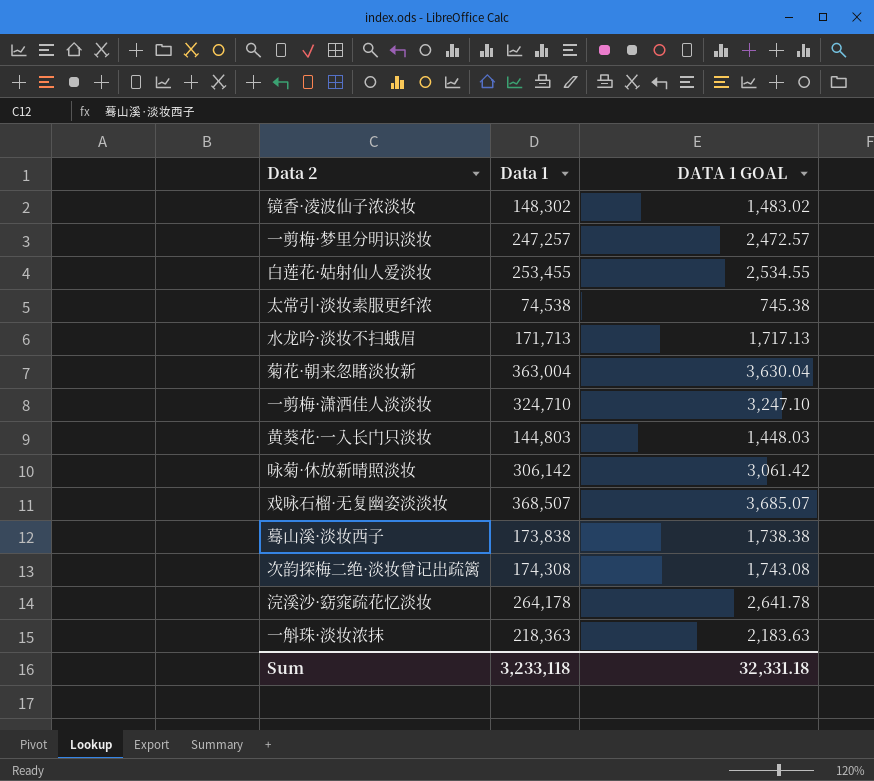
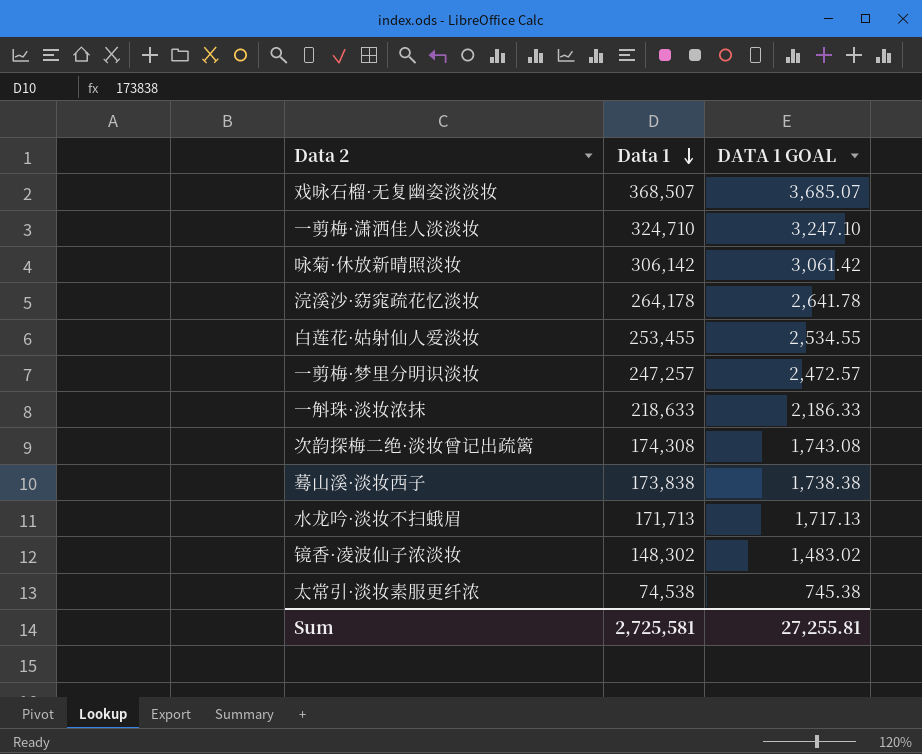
row order: none -> Data 1 descending
row 菊花·朝来忽睹淡妆新: 363,004 | 3,630.04 -> none
row 黄葵花·一入长门只淡妆: 144,803 | 1,448.03 -> none
一斛珠·淡妆浓抹 | Data 1: 218,363 -> 218,633
一斛珠·淡妆浓抹 | DATA 1 GOAL: 2,183.63 -> 2,186.33
Sum | Data 1: 3,233,118 -> 2,725,581
Sum | DATA 1 GOAL: 32,331.18 -> 27,255.81

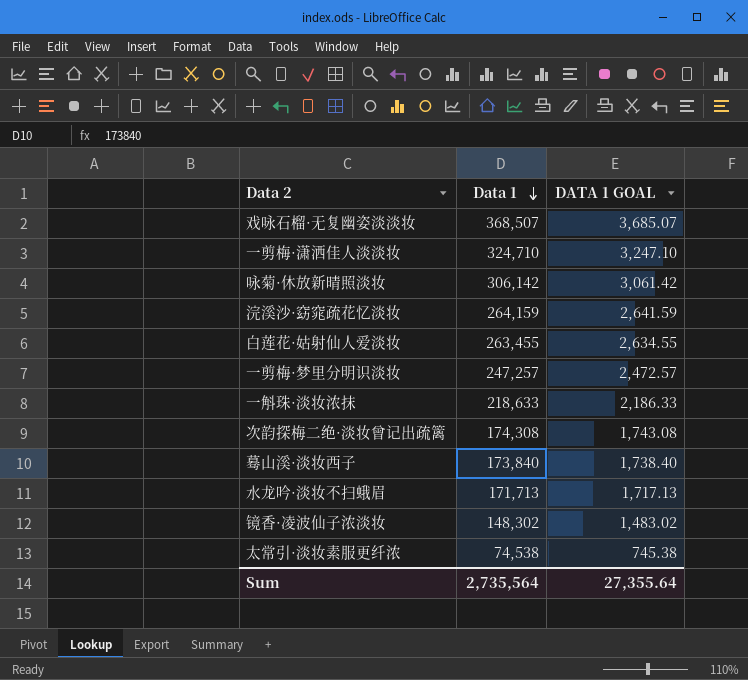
浣溪沙·窈窕疏花忆淡妆 | Data 1: 264,178 -> 264,159
浣溪沙·窈窕疏花忆淡妆 | DATA 1 GOAL: 2,641.78 -> 2,641.59
白莲花·姑射仙人爱淡妆 | Data 1: 253,455 -> 263,455
白莲花·姑射仙人爱淡妆 | DATA 1 GOAL: 2,534.55 -> 2,634.55
蓦山溪·淡妆西子 | Data 1: 173,838 -> 173,840
蓦山溪·淡妆西子 | DATA 1 GOAL: 1,738.38 -> 1,738.40
Sum | Data 1: 2,725,581 -> 2,735,564
Sum | DATA 1 GOAL: 27,255.81 -> 27,355.64

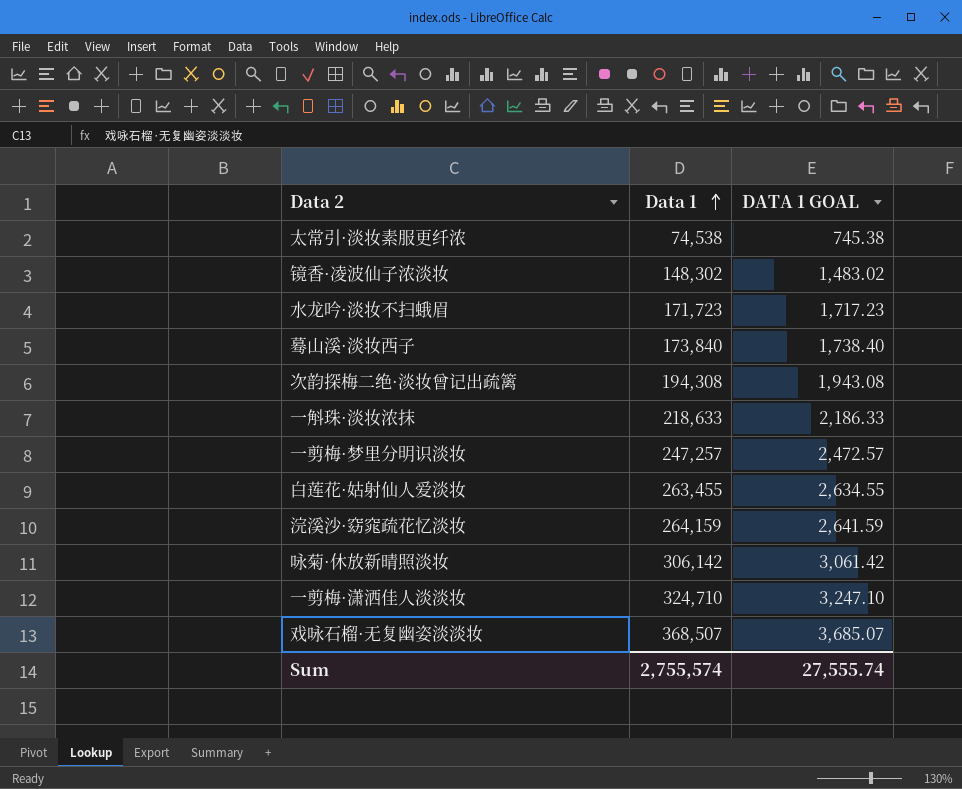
row order: Data 1 descending -> Data 1 ascending
水龙吟·淡妆不扫蛾眉 | Data 1: 171,713 -> 171,723
水龙吟·淡妆不扫蛾眉 | DATA 1 GOAL: 1,717.13 -> 1,717.23
次韵探梅二绝·淡妆曾记出疏篱 | Data 1: 174,308 -> 194,308
次韵探梅二绝·淡妆曾记出疏篱 | DATA 1 GOAL: 1,743.08 -> 1,943.08
Sum | Data 1: 2,735,564 -> 2,755,574
Sum | DATA 1 GOAL: 27,355.64 -> 27,555.74

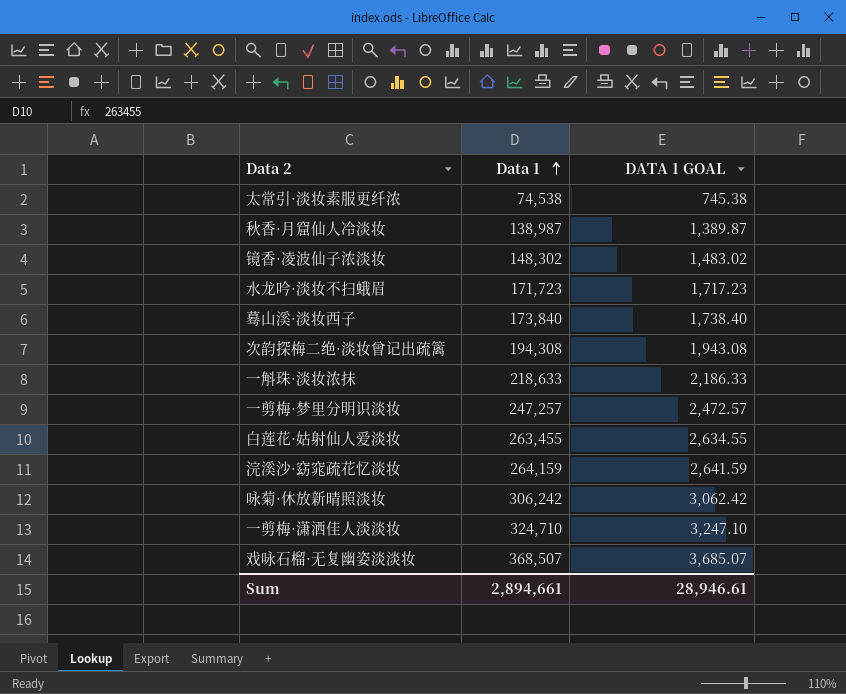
row 秋香·月窟仙人冷淡妆: none -> 138,987 | 1,389.87
咏菊·休放新晴照淡妆 | Data 1: 306,142 -> 306,242
咏菊·休放新晴照淡妆 | DATA 1 GOAL: 3,061.42 -> 3,062.42
Sum | Data 1: 2,755,574 -> 2,894,661
Sum | DATA 1 GOAL: 27,555.74 -> 28,946.61

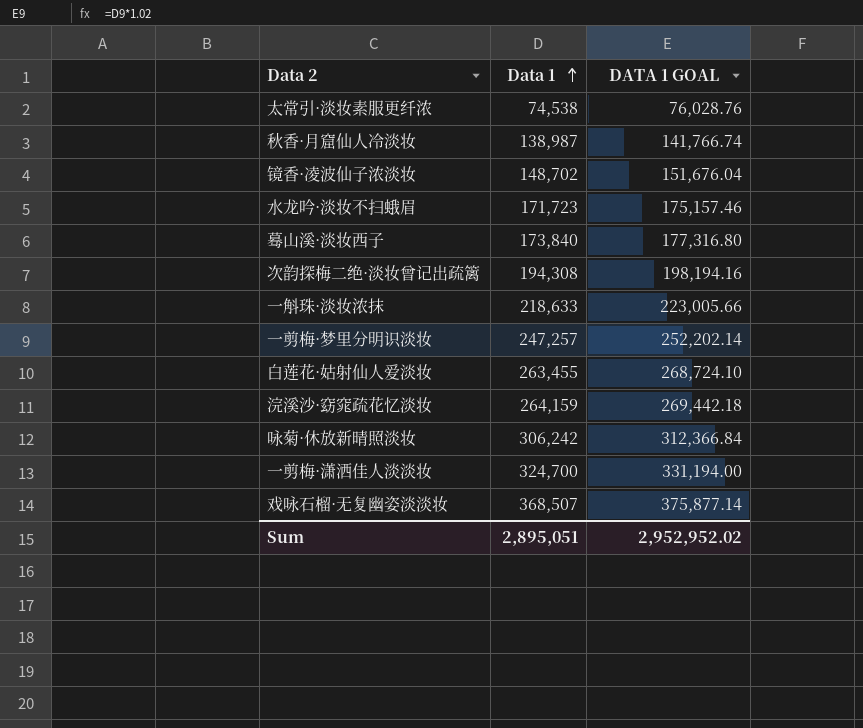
column DATA 1 GOAL | formula: [Data 1] * 0.01 -> [Data 1] * 1.02
镜香·凌波仙子浓淡妆 | Data 1: 148,302 -> 148,702
一剪梅·潇洒佳人淡淡妆 | Data 1: 324,710 -> 324,700
Sum | Data 1: 2,894,661 -> 2,895,051
Sum | DATA 1 GOAL: 28,946.61 -> 2,952,952.02

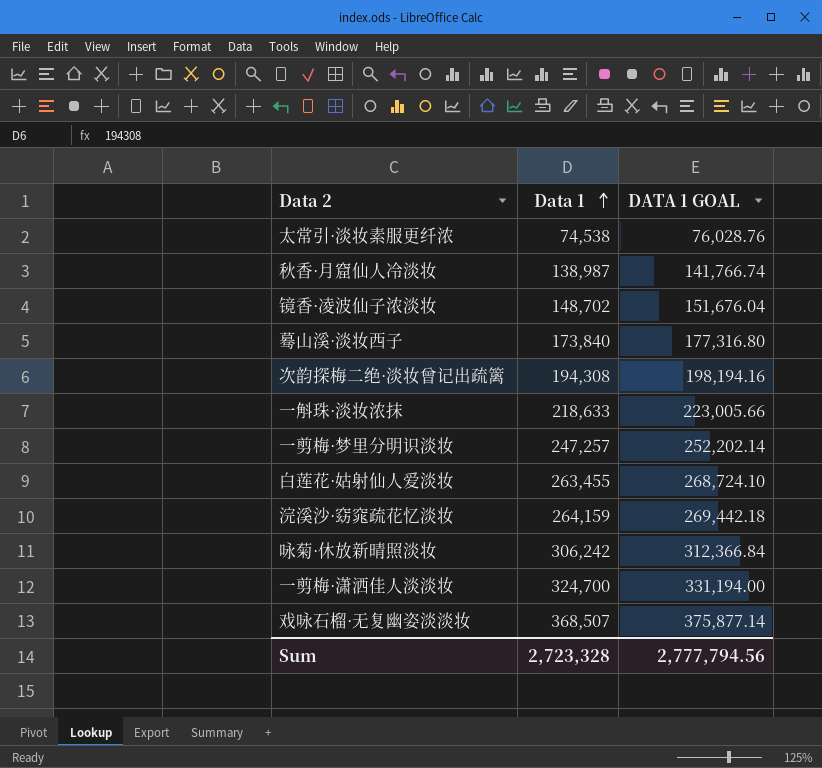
row 水龙吟·淡妆不扫蛾眉: 171,723 | 175,157.46 -> none
Sum | Data 1: 2,895,051 -> 2,723,328
Sum | DATA 1 GOAL: 2,952,952.02 -> 2,777,794.56

